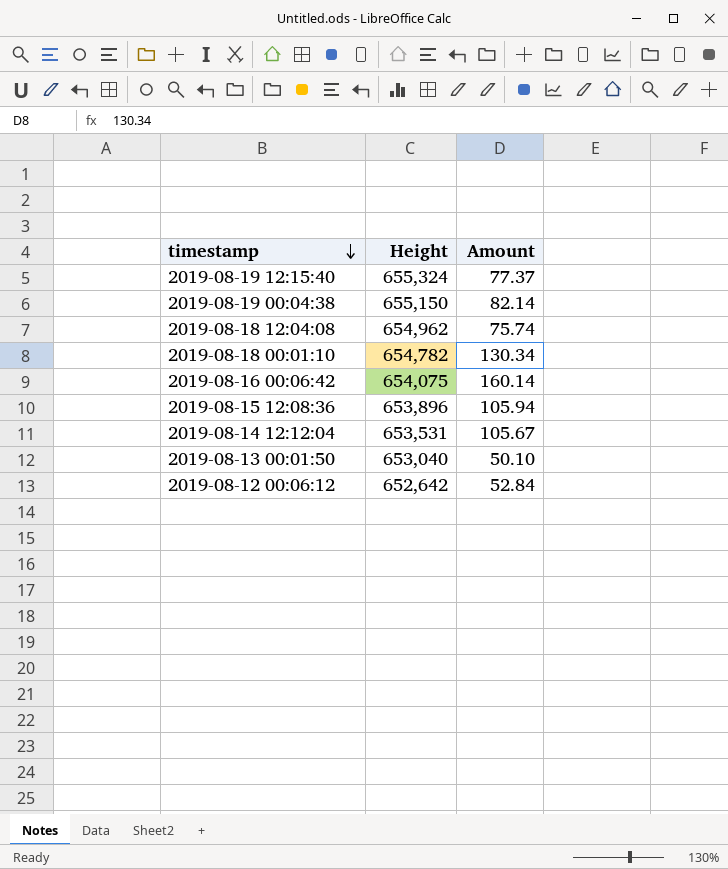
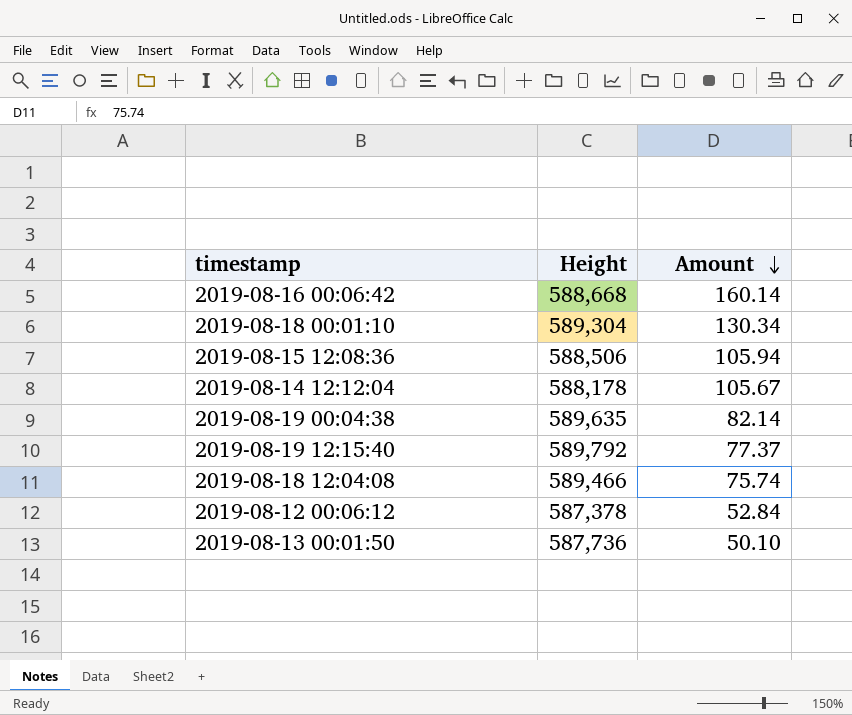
row order: timestamp descending -> Amount descending
2019-08-16 00:06:42 | Height: 654,075 -> 588,668
2019-08-18 00:01:10 | Height: 654,782 -> 589,304
2019-08-15 12:08:36 | Height: 653,896 -> 588,506
2019-08-14 12:12:04 | Height: 653,531 -> 588,178
2019-08-19 00:04:38 | Height: 655,150 -> 589,635
2019-08-19 12:15:40 | Height: 655,324 -> 589,792
2019-08-18 12:04:08 | Height: 654,962 -> 589,466
2019-08-12 00:06:12 | Height: 652,642 -> 587,378
2019-08-13 00:01:50 | Height: 653,040 -> 587,736

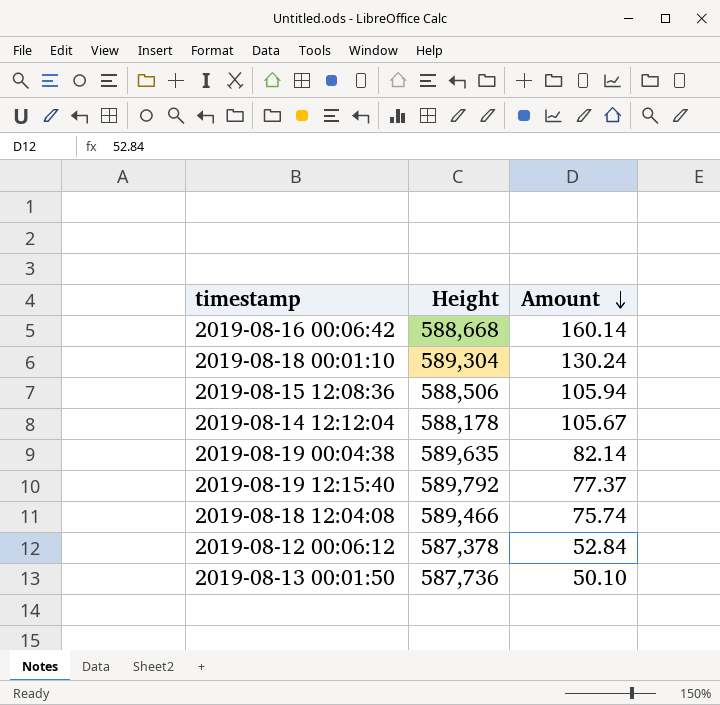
2019-08-18 00:01:10 | Amount: 130.34 -> 130.24

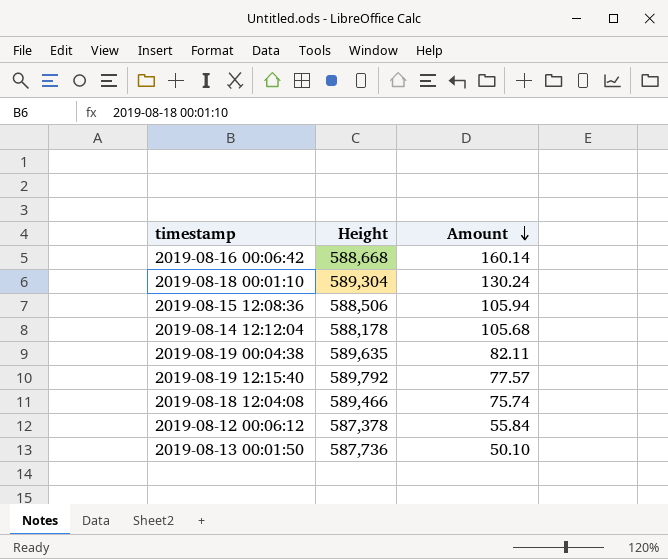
2019-08-14 12:12:04 | Amount: 105.67 -> 105.68
2019-08-19 00:04:38 | Amount: 82.14 -> 82.11
2019-08-19 12:15:40 | Amount: 77.37 -> 77.57
2019-08-12 00:06:12 | Amount: 52.84 -> 55.84

